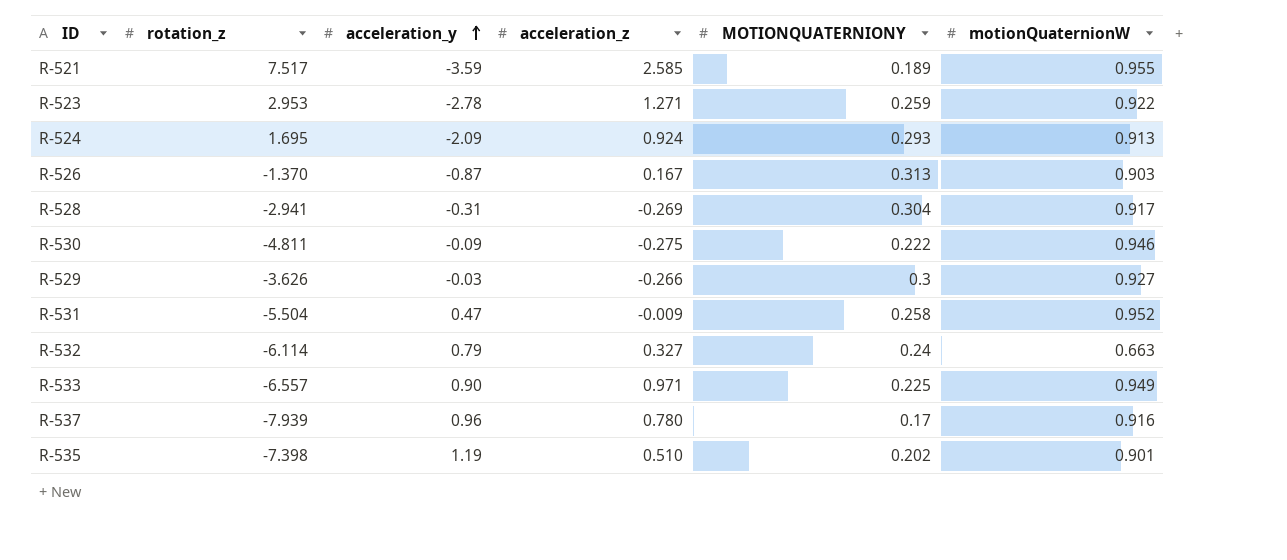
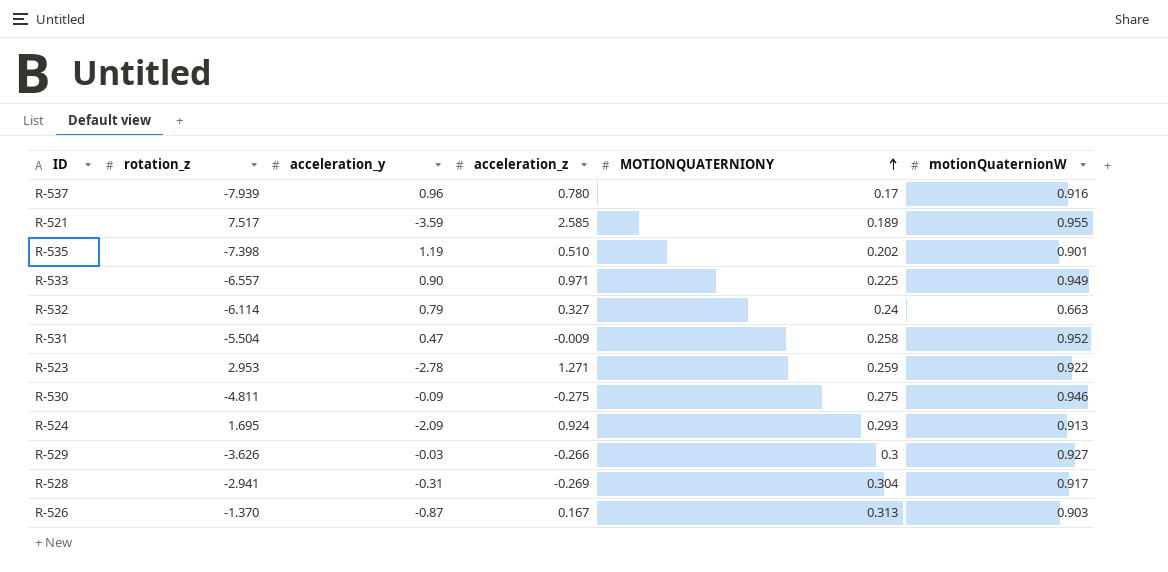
row order: acceleration_y ascending -> MOTIONQUATERNIONY ascending
R-530 | MOTIONQUATERNIONY: 0.222 -> 0.275

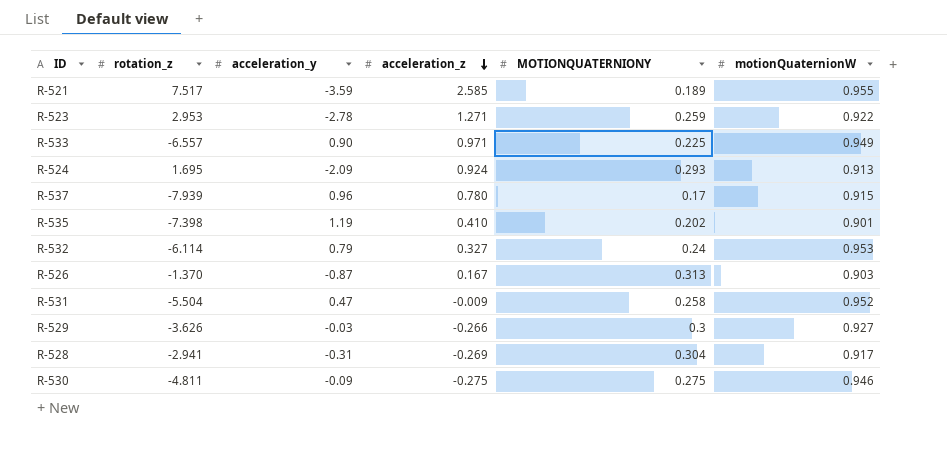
row order: MOTIONQUATERNIONY ascending -> acceleration_z descending
R-537 | motionQuaternionW: 0.916 -> 0.915
R-535 | acceleration_z: 0.510 -> 0.410
R-532 | motionQuaternionW: 0.663 -> 0.953

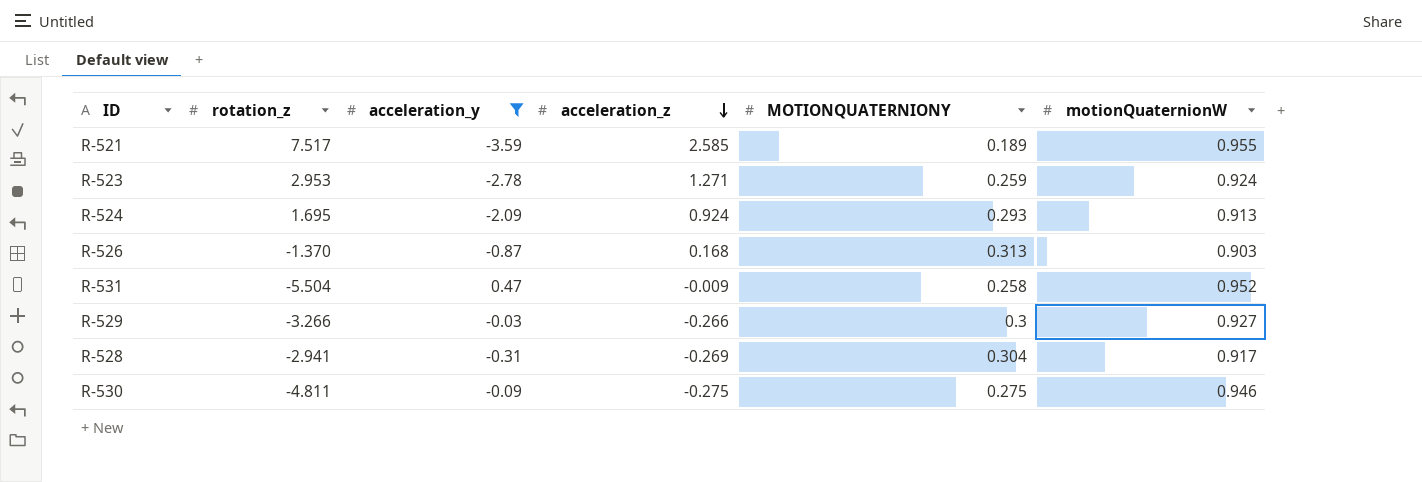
filter: none -> acceleration_y <= 0.47
R-523 | motionQuaternionW: 0.922 -> 0.924
R-526 | acceleration_z: 0.167 -> 0.168
R-529 | rotation_z: -3.626 -> -3.266

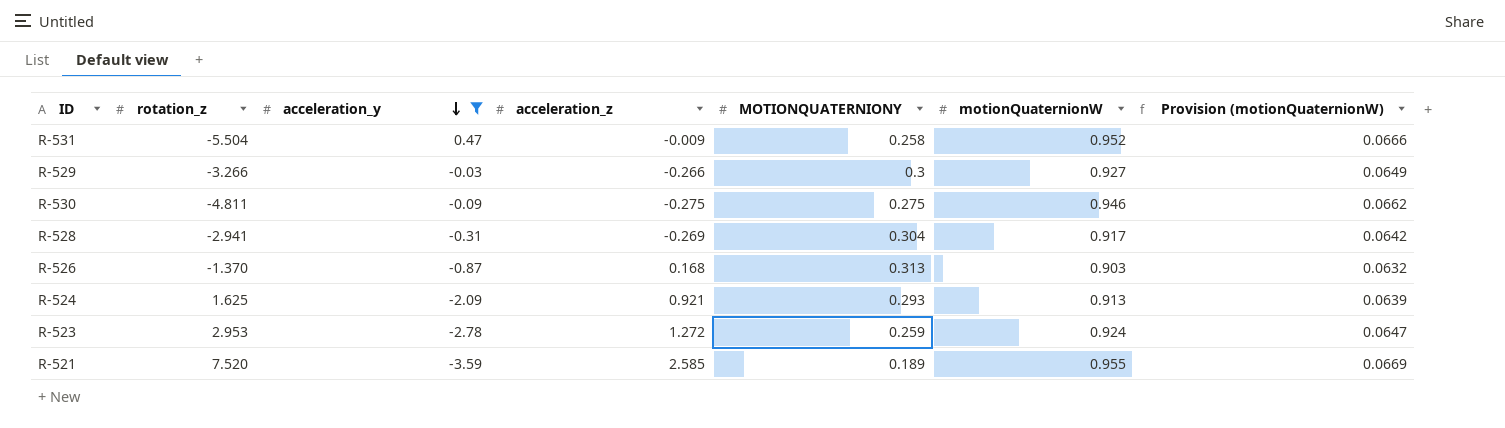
row order: acceleration_z descending -> acceleration_y descending
column Provision (motionQuaternionW) | formula: none -> [motionQuaternionW] * 0.07
R-524 | rotation_z: 1.695 -> 1.625
R-524 | acceleration_z: 0.924 -> 0.921
R-523 | acceleration_z: 1.271 -> 1.272
R-521 | rotation_z: 7.517 -> 7.520

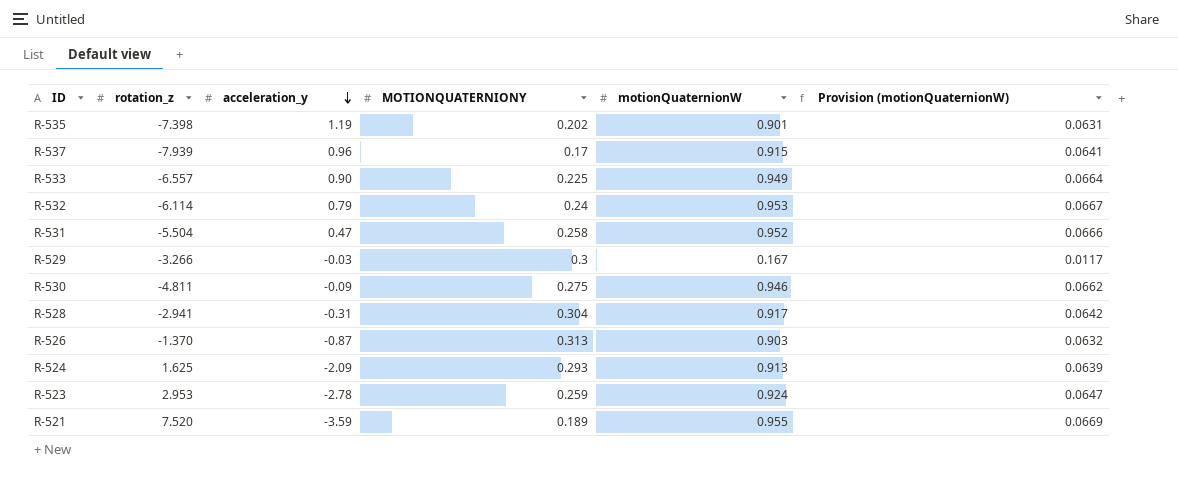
filter: acceleration_y <= 0.47 -> none
column acceleration_z | position: 4 -> none
R-529 | motionQuaternionW: 0.927 -> 0.167
R-529 | Provision (motionQuaternionW): 0.0649 -> 0.0117

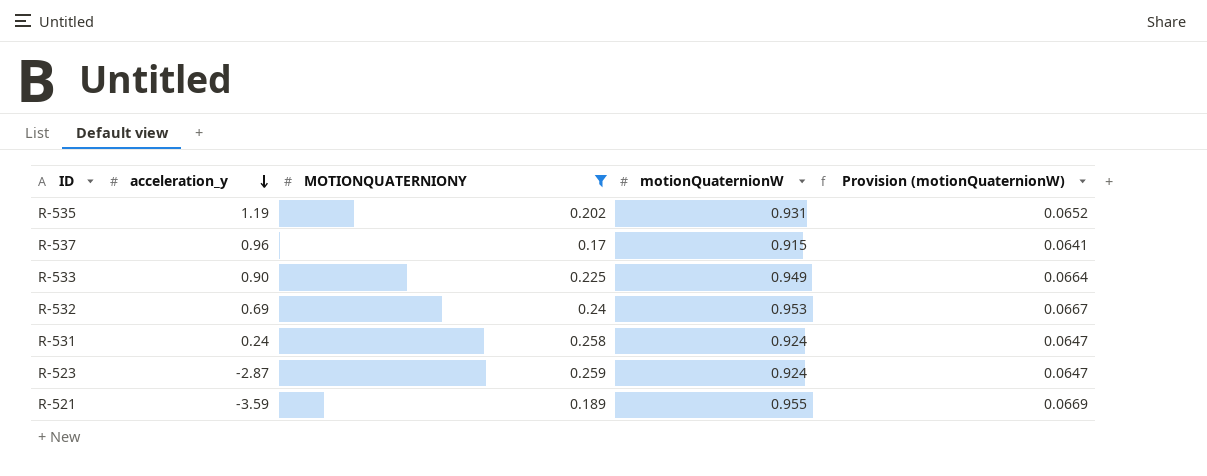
filter: none -> MOTIONQUATERNIONY <= 0.259
column rotation_z | position: 2 -> none
R-535 | motionQuaternionW: 0.901 -> 0.931
R-535 | Provision (motionQuaternionW): 0.0631 -> 0.0652
R-532 | acceleration_y: 0.79 -> 0.69
R-531 | acceleration_y: 0.47 -> 0.24
R-531 | motionQuaternionW: 0.952 -> 0.924
R-531 | Provision (motionQuaternionW): 0.0666 -> 0.0647
R-523 | acceleration_y: -2.78 -> -2.87

